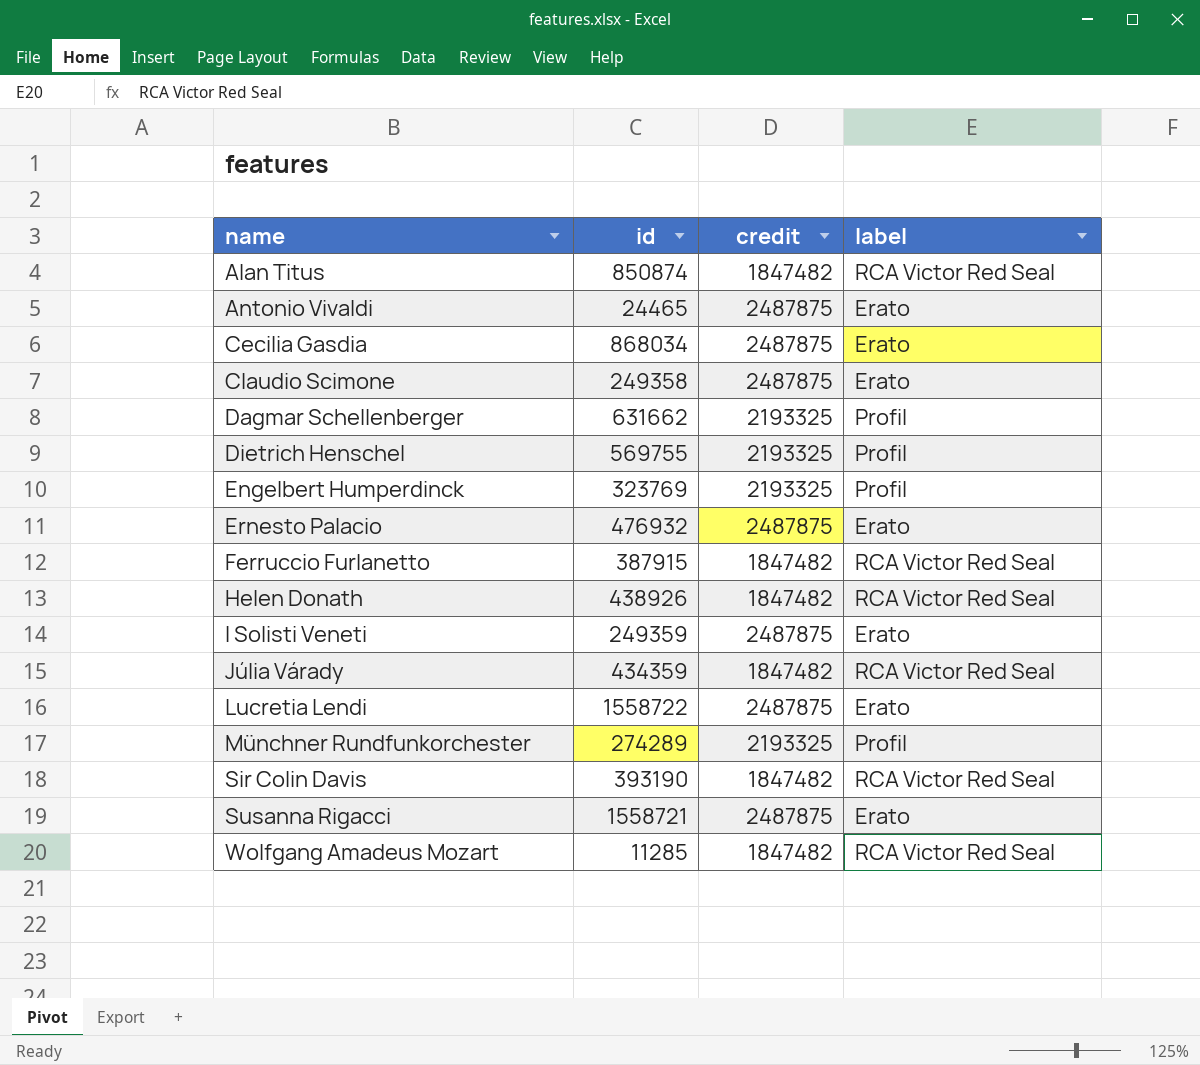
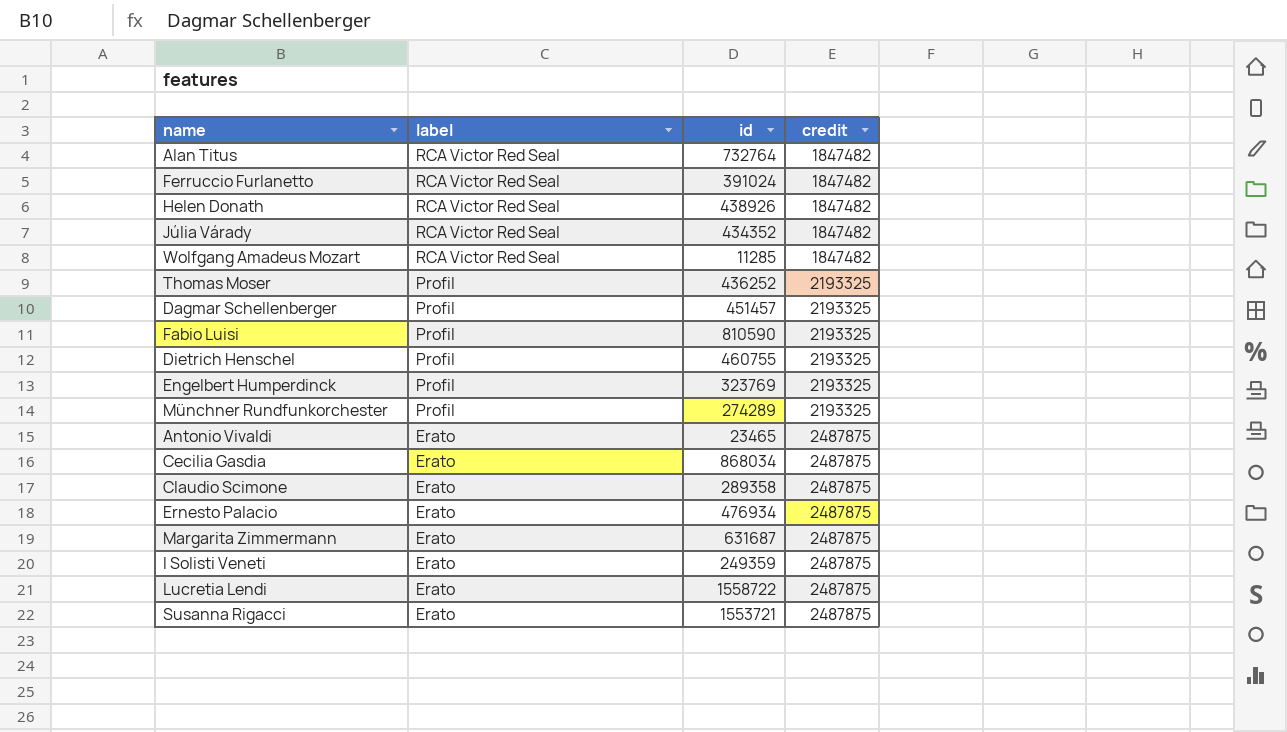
row order: name ascending -> label descending
column label | position: 4 -> 2
row Sir Colin Davis: 393190 | 1847482 | RCA Victor Red Seal -> none
Alan Titus | id: 850874 -> 732764
Ferruccio Furlanetto | id: 387915 -> 391024
Júlia Várady | id: 434359 -> 434352
row Thomas Moser: none -> Profil | 436252 | 2193325
Dagmar Schellenberger | id: 631662 -> 451457
row Fabio Luisi: none -> Profil | 810590 | 2193325
Dietrich Henschel | id: 569755 -> 460755
Antonio Vivaldi | id: 24465 -> 23465
Claudio Scimone | id: 249358 -> 289358
Ernesto Palacio | id: 476932 -> 476934
row Margarita Zimmermann: none -> Erato | 631687 | 2487875
Susanna Rigacci | id: 1558721 -> 1553721

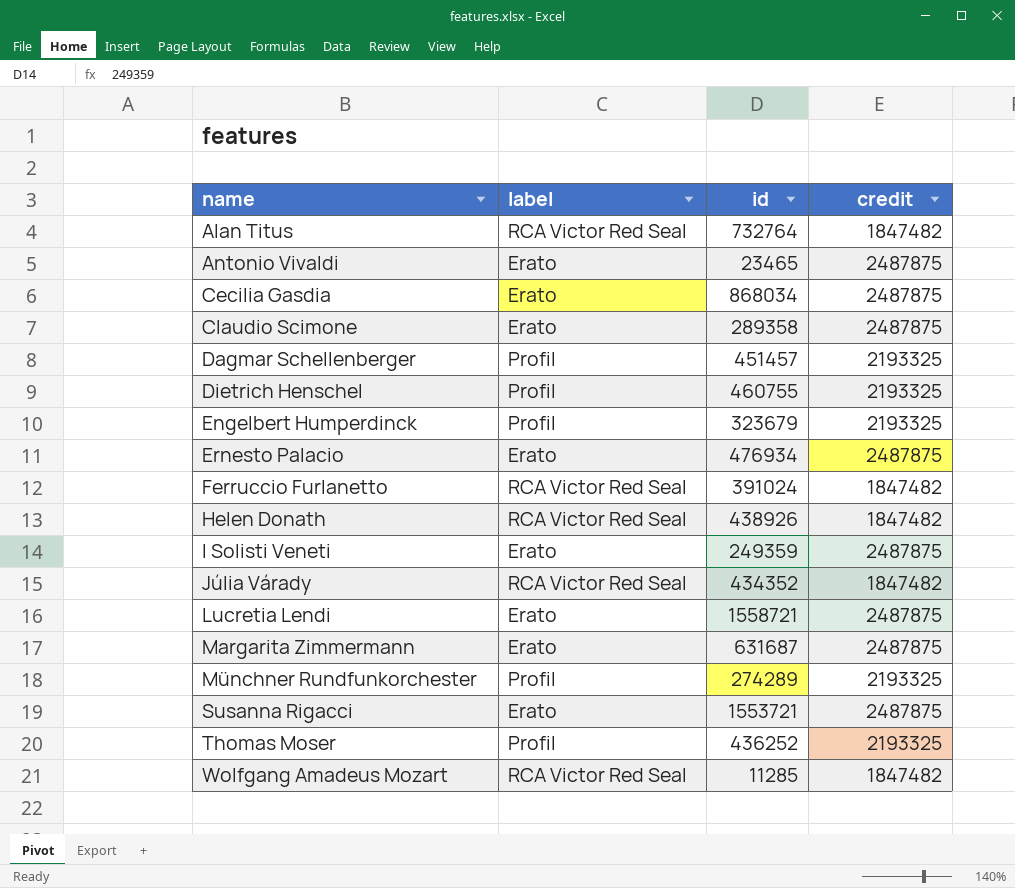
row order: label descending -> name ascending
row Fabio Luisi: Profil | 810590 | 2193325 -> none
Engelbert Humperdinck | id: 323769 -> 323679
Lucretia Lendi | id: 1558722 -> 1558721

